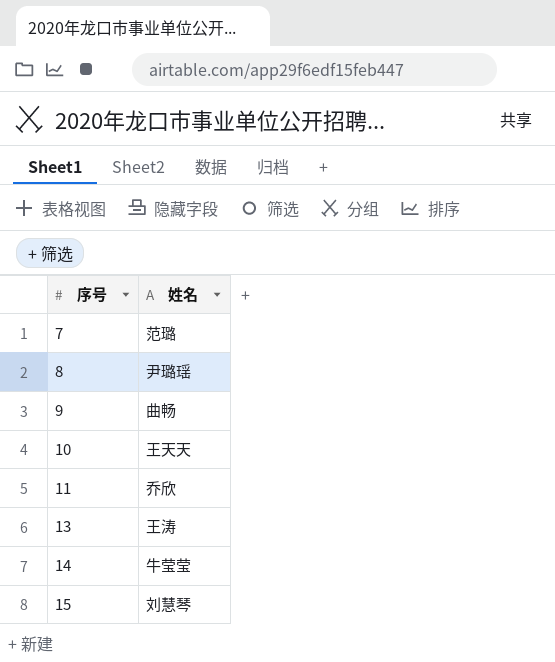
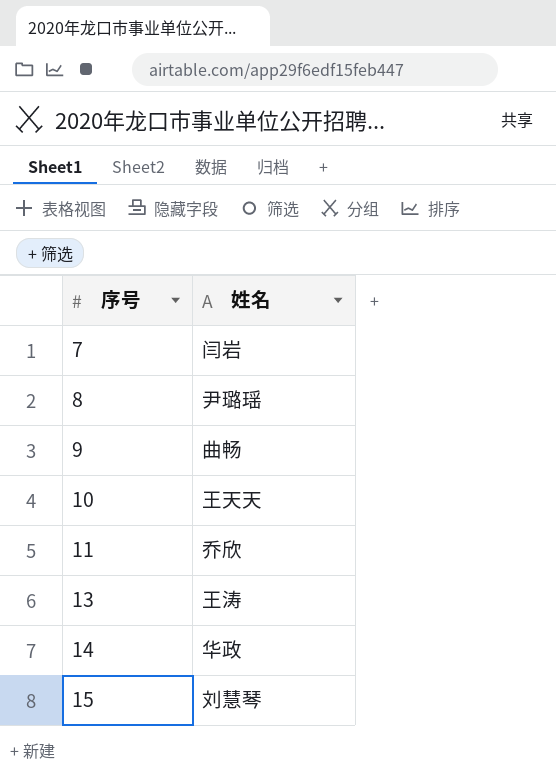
7 | 姓名: 范璐 -> 闫岩
14 | 姓名: 牛莹莹 -> 华政

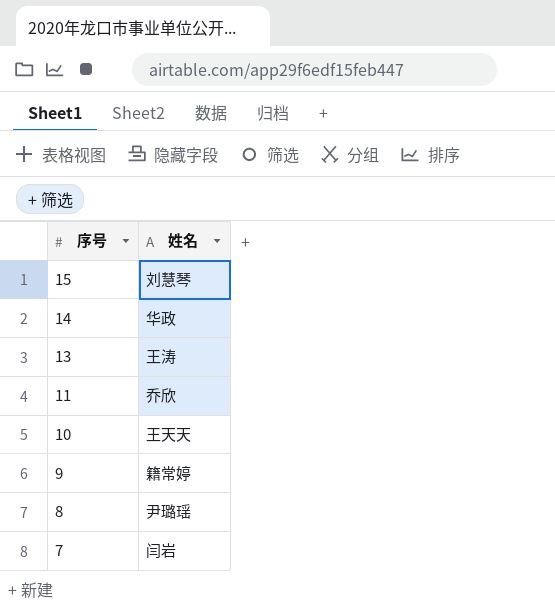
row order: 序号 ascending -> 序号 descending
9 | 姓名: 曲畅 -> 籍常婷

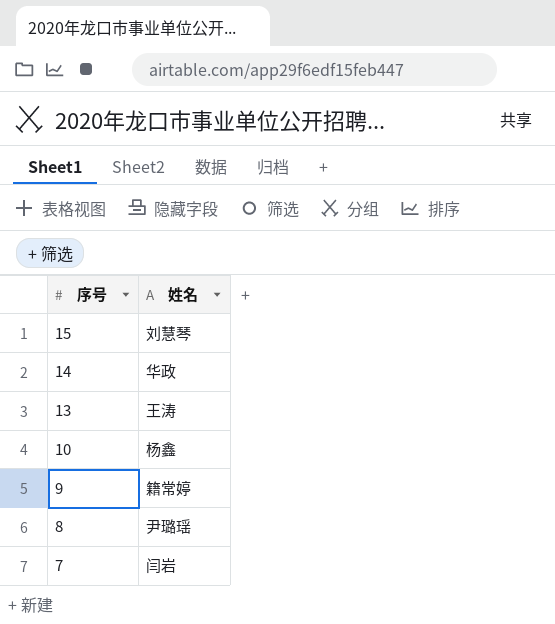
row 11: 乔欣 -> none
10 | 姓名: 王天天 -> 杨鑫

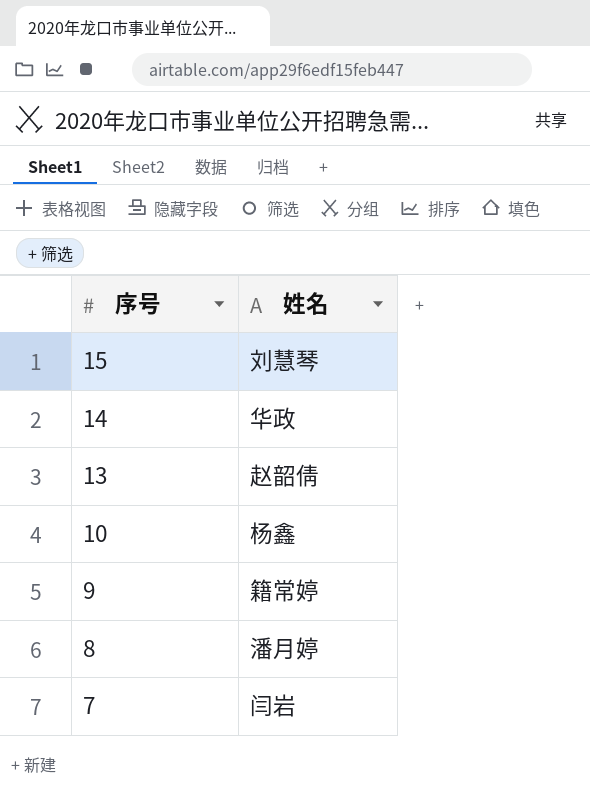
13 | 姓名: 王涛 -> 赵韶倩
8 | 姓名: 尹璐瑶 -> 潘月婷

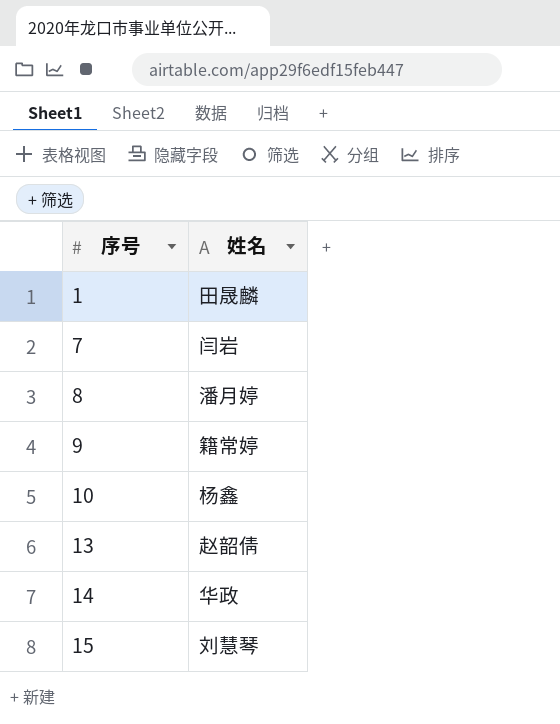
row order: 序号 descending -> 序号 ascending
row 1: none -> 田晟麟

